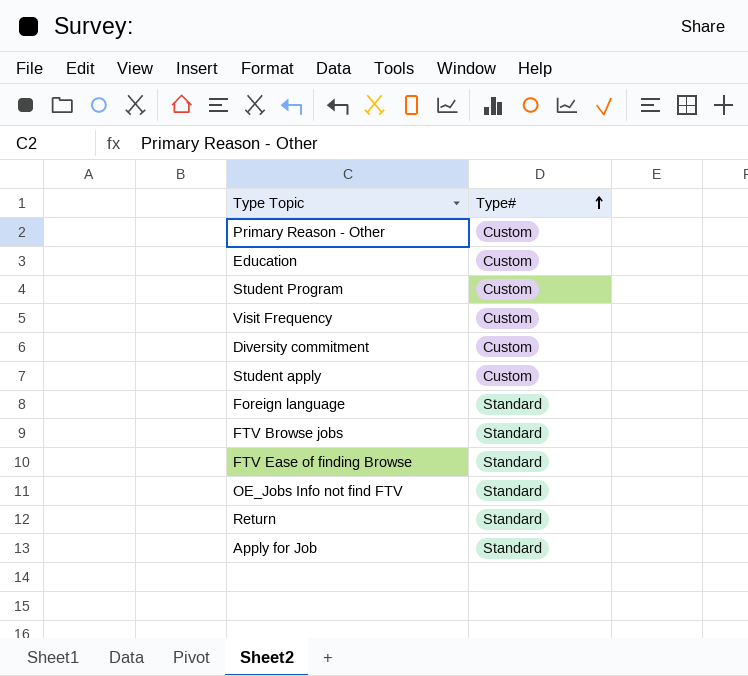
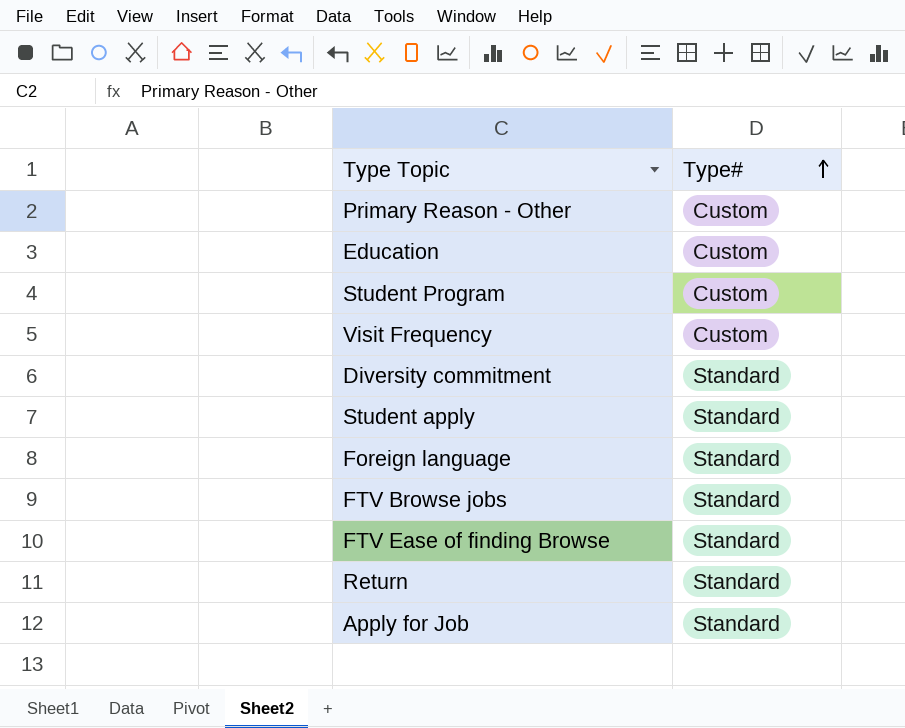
row OE_Jobs Info not find FTV: Standard -> none
Diversity commitment | Type#: Custom -> Standard
Student apply | Type#: Custom -> Standard

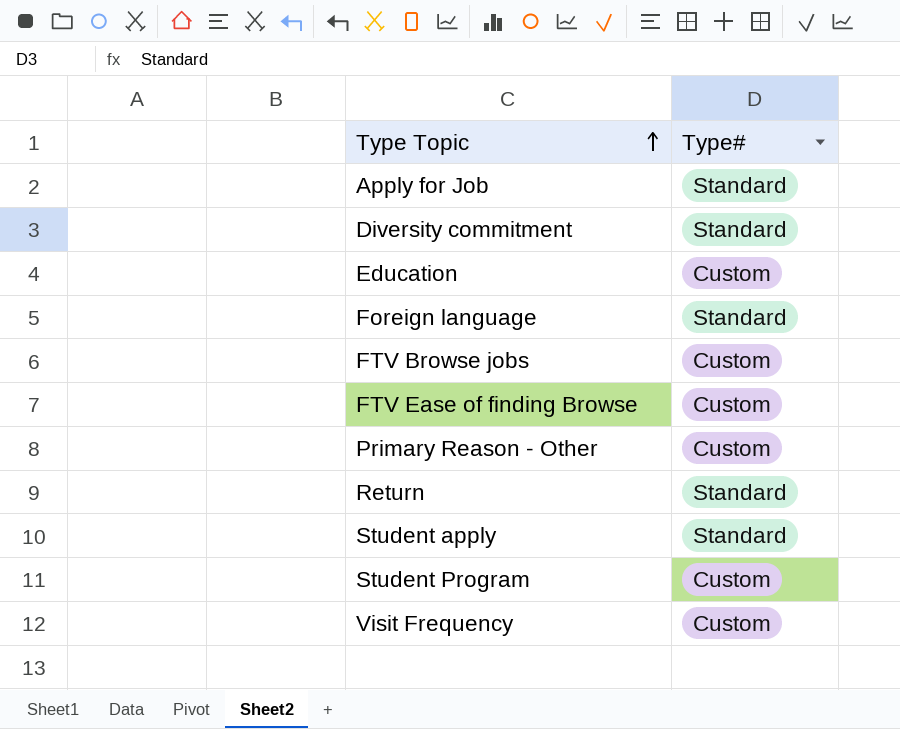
row order: Type# ascending -> Type Topic ascending
FTV Browse jobs | Type#: Standard -> Custom
FTV Ease of finding Browse | Type#: Standard -> Custom

